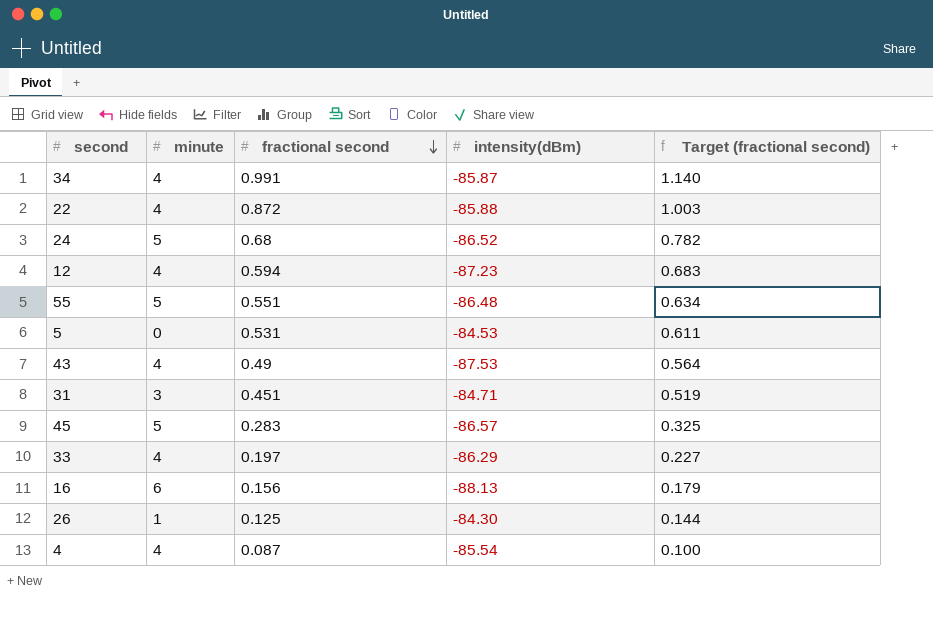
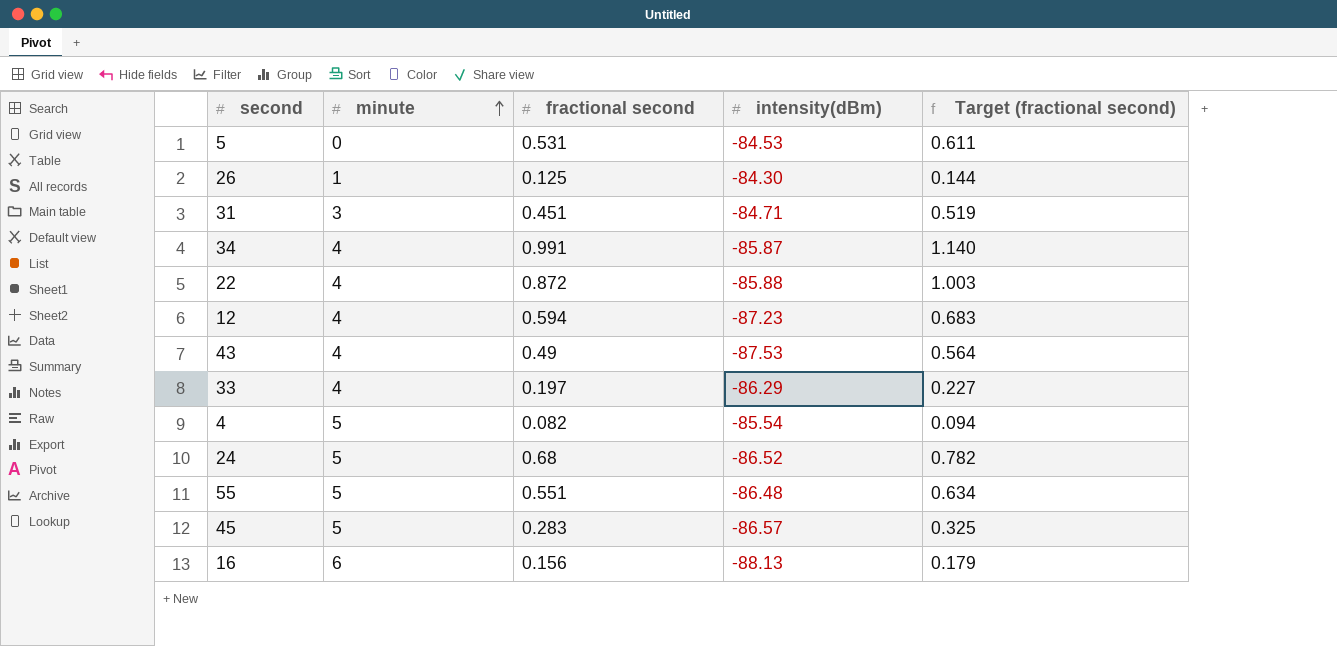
row order: fractional second descending -> minute ascending
4 | minute: 4 -> 5
4 | fractional second: 0.087 -> 0.082
4 | Target (fractional second): 0.100 -> 0.094

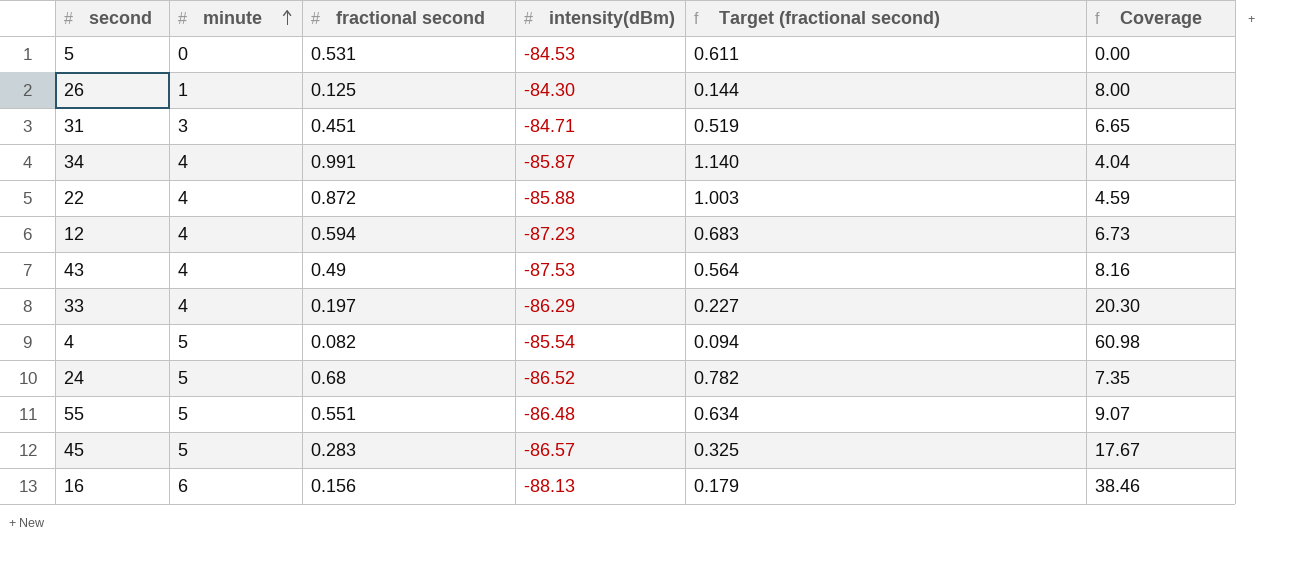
column Coverage | formula: none -> [minute] / [fractional second]

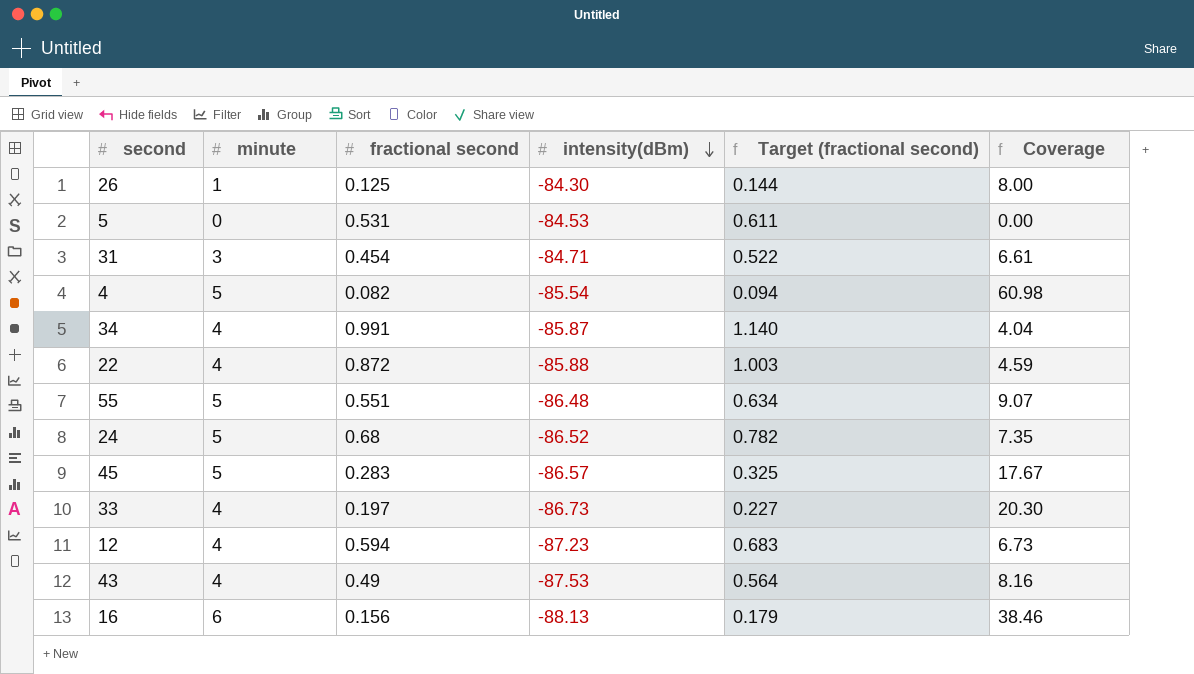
row order: minute ascending -> intensity(dBm) descending
31 | fractional second: 0.451 -> 0.454
31 | Target (fractional second): 0.519 -> 0.522
31 | Coverage: 6.65 -> 6.61
33 | intensity(dBm): -86.29 -> -86.73

